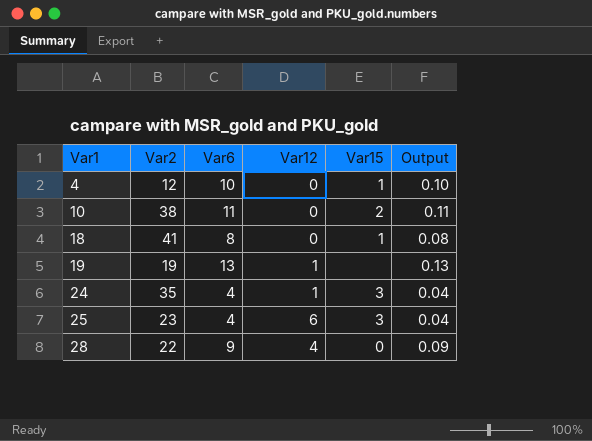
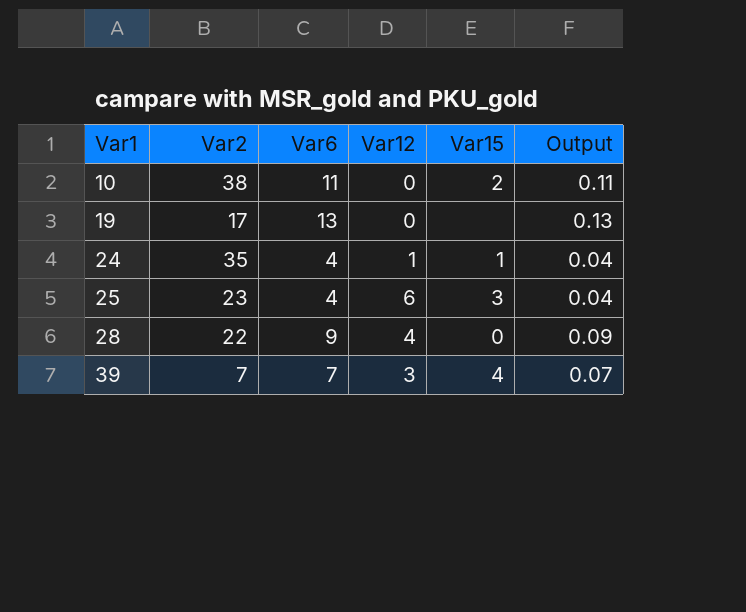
row 4: 12 | 10 | 0 | 1 | 0.10 -> none
row 18: 41 | 8 | 0 | 1 | 0.08 -> none
19 | Var2: 19 -> 17
19 | Var12: 1 -> 0
24 | Var15: 3 -> 1
row 39: none -> 7 | 7 | 3 | 4 | 0.07

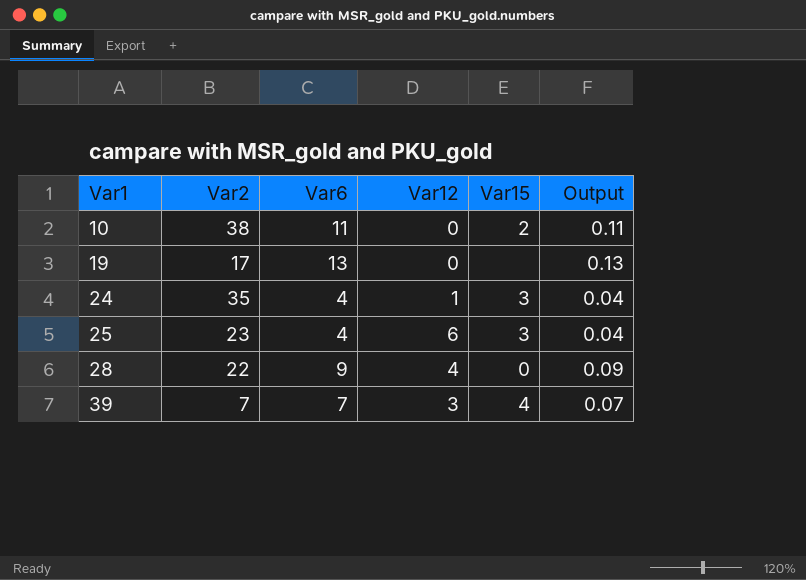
24 | Var15: 1 -> 3

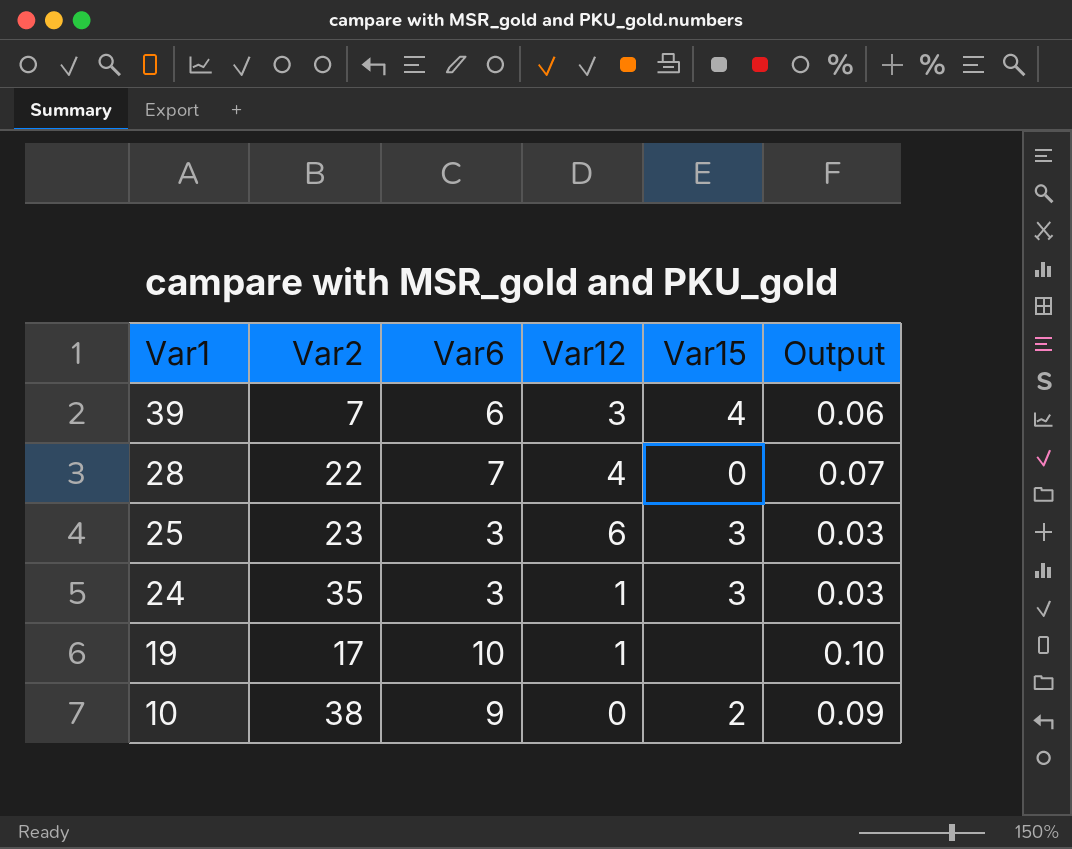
row order: Var1 ascending -> Var1 descending
39 | Var6: 7 -> 6
39 | Output: 0.07 -> 0.06
28 | Var6: 9 -> 7
28 | Output: 0.09 -> 0.07
25 | Var6: 4 -> 3
25 | Output: 0.04 -> 0.03
24 | Var6: 4 -> 3
24 | Output: 0.04 -> 0.03
19 | Var6: 13 -> 10
19 | Var12: 0 -> 1
19 | Output: 0.13 -> 0.10
10 | Var6: 11 -> 9
10 | Output: 0.11 -> 0.09

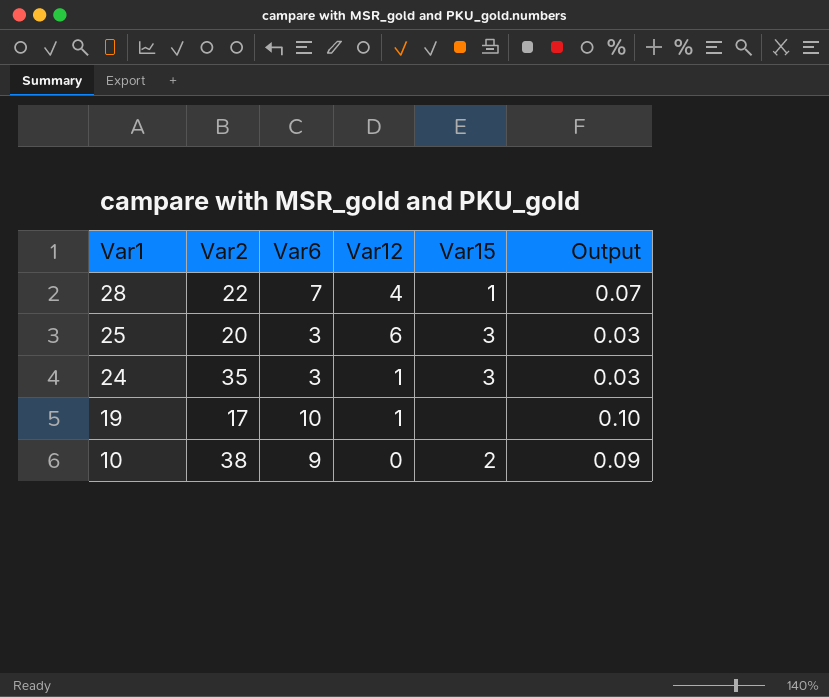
row 39: 7 | 6 | 3 | 4 | 0.06 -> none
28 | Var15: 0 -> 1
25 | Var2: 23 -> 20

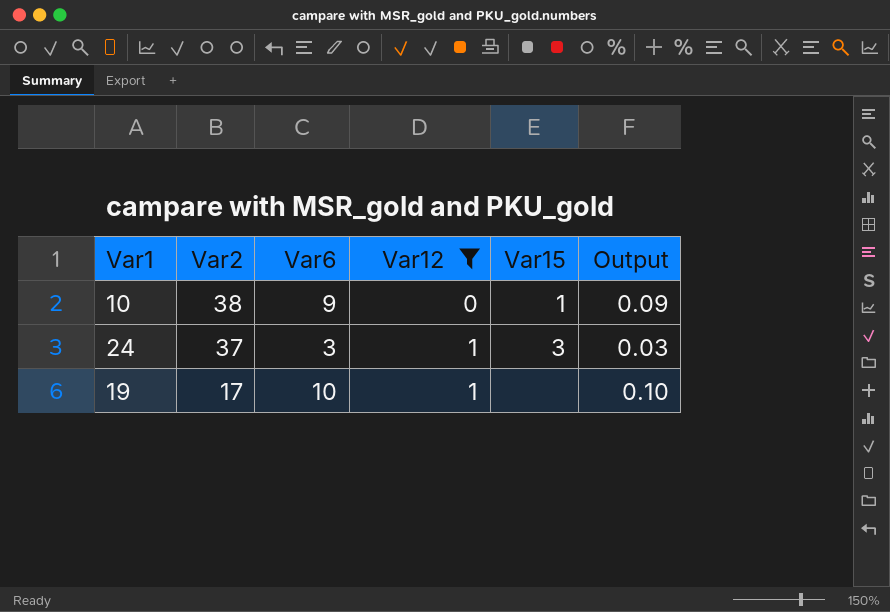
filter: none -> Var12 <= 1
row order: Var1 descending -> Var2 descending
10 | Var15: 2 -> 1
24 | Var2: 35 -> 37

